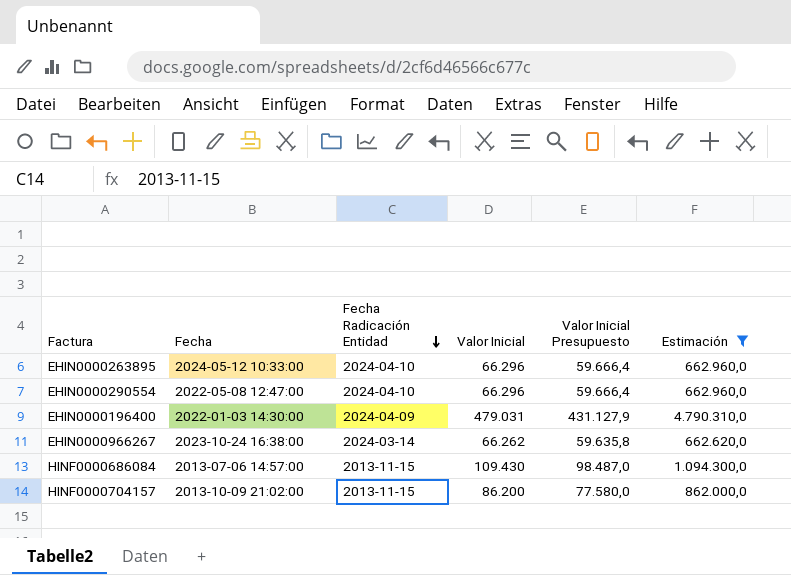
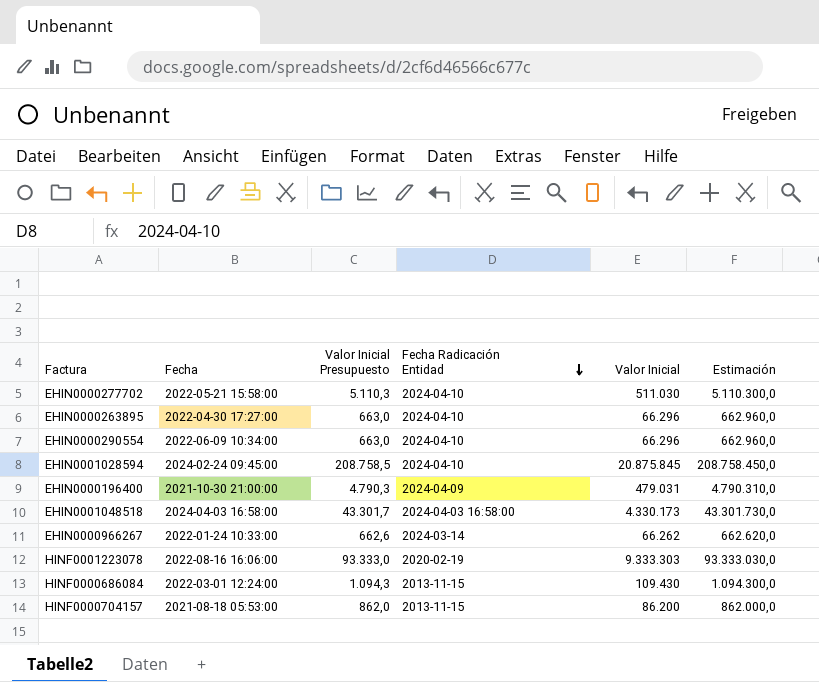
filter: Estimación <= 4.790.310,0 -> none
column Valor Inicial Presupuesto | formula: [Valor Inicial] * 0,9 -> [Valor Inicial] * 0,01
column Valor Inicial Presupuesto | position: 5 -> 3
EHIN0000263895 | Fecha: 2024-05-12 10:33:00 -> 2022-04-30 17:27:00
EHIN0000290554 | Fecha: 2022-05-08 12:47:00 -> 2022-06-09 10:34:00
EHIN0000196400 | Fecha: 2022-01-03 14:30:00 -> 2021-10-30 21:00:00
EHIN0000966267 | Fecha: 2023-10-24 16:38:00 -> 2022-01-24 10:33:00
HINF0000686084 | Fecha: 2013-07-06 14:57:00 -> 2022-03-01 12:24:00
HINF0000704157 | Fecha: 2013-10-09 21:02:00 -> 2021-08-18 05:53:00

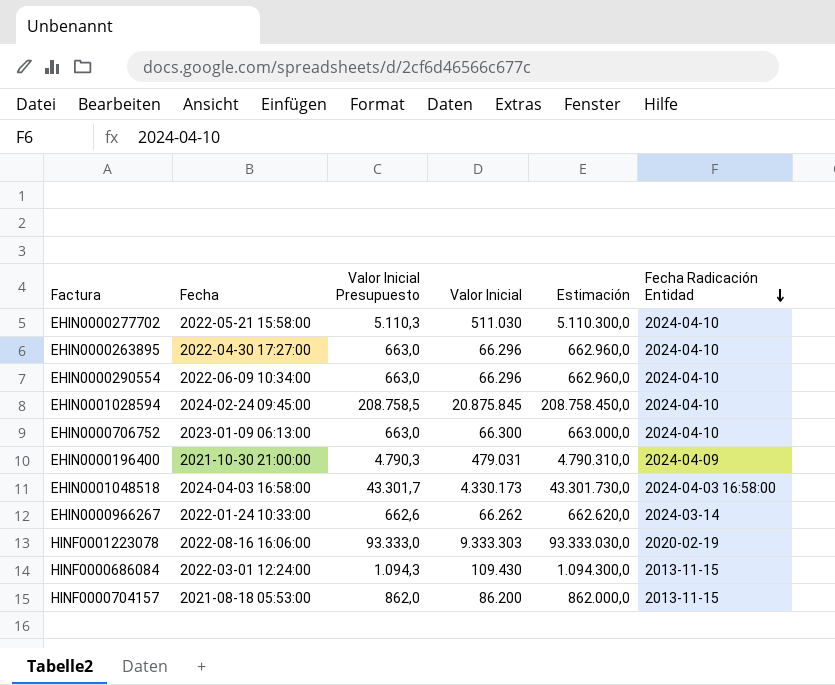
column Fecha Radicación Entidad | position: 4 -> 6
row EHIN0000706752: none -> 2023-01-09 06:13:00 | 663,0 | 66.300 | 663.000,0 | 2024-04-10

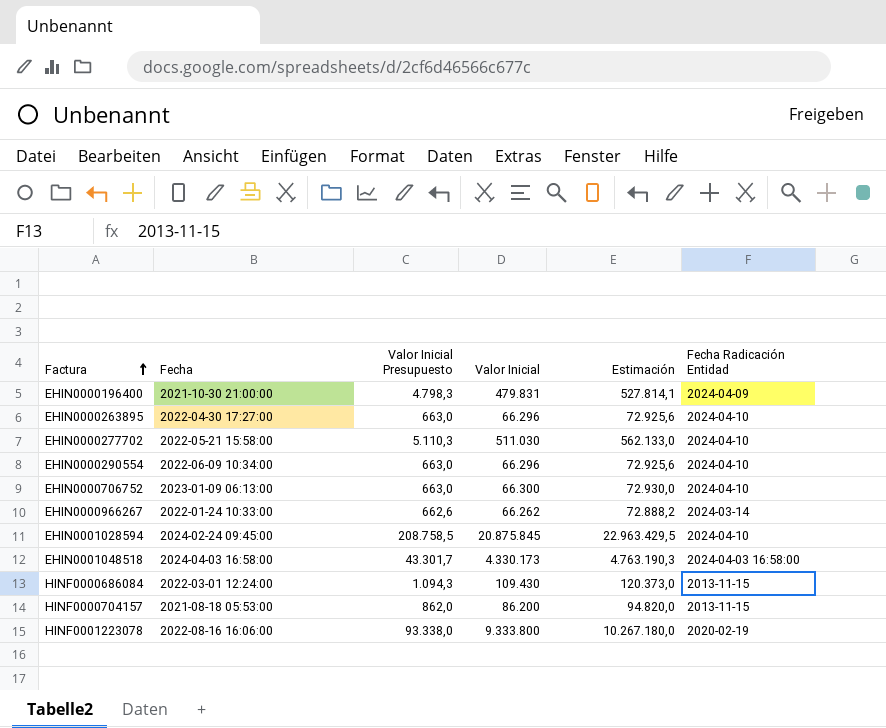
row order: Fecha Radicación Entidad descending -> Factura ascending
column Estimación | formula: [Valor Inicial] * 10 -> [Valor Inicial] * 1,1
EHIN0000196400 | Valor Inicial Presupuesto: 4.790,3 -> 4.798,3
EHIN0000196400 | Valor Inicial: 479.031 -> 479.831
HINF0001223078 | Valor Inicial Presupuesto: 93.333,0 -> 93.338,0
HINF0001223078 | Valor Inicial: 9.333.303 -> 9.333.800

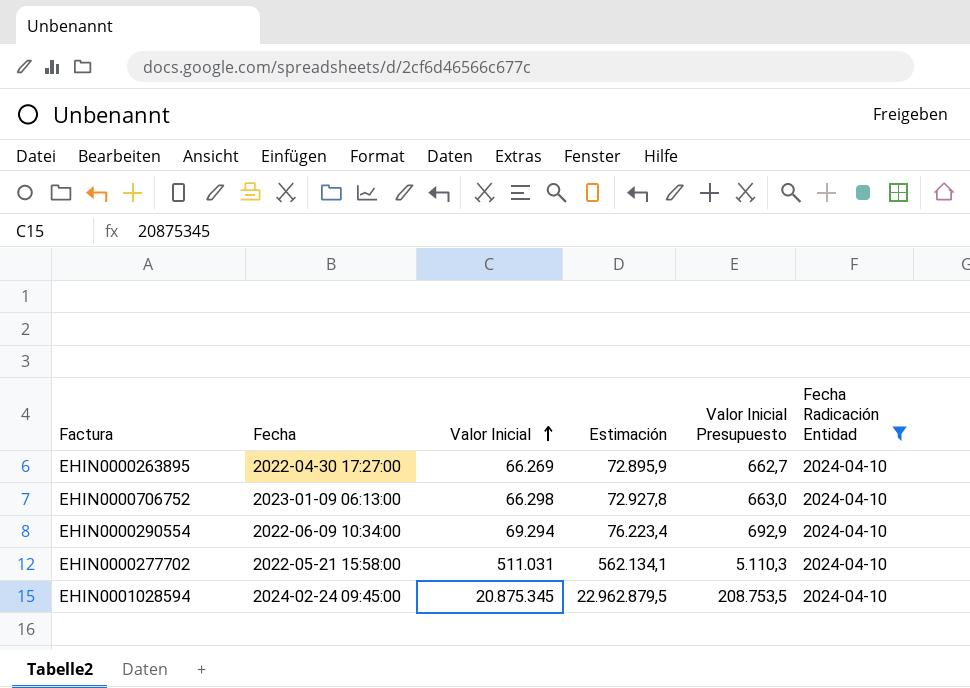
filter: none -> Fecha Radicación Entidad = 2024-04-10
row order: Factura ascending -> Valor Inicial ascending
column Valor Inicial Presupuesto | position: 3 -> 5
EHIN0000263895 | Valor Inicial: 66.296 -> 66.269
EHIN0000263895 | Estimación: 72.925,6 -> 72.895,9
EHIN0000263895 | Valor Inicial Presupuesto: 663,0 -> 662,7
EHIN0000706752 | Valor Inicial: 66.300 -> 66.298
EHIN0000706752 | Estimación: 72.930,0 -> 72.927,8
EHIN0000290554 | Valor Inicial: 66.296 -> 69.294
EHIN0000290554 | Estimación: 72.925,6 -> 76.223,4
EHIN0000290554 | Valor Inicial Presupuesto: 663,0 -> 692,9
EHIN0000277702 | Valor Inicial: 511.030 -> 511.031
EHIN0000277702 | Estimación: 562.133,0 -> 562.134,1
EHIN0001028594 | Valor Inicial: 20.875.845 -> 20.875.345
EHIN0001028594 | Estimación: 22.963.429,5 -> 22.962.879,5
EHIN0001028594 | Valor Inicial Presupuesto: 208.758,5 -> 208.753,5

